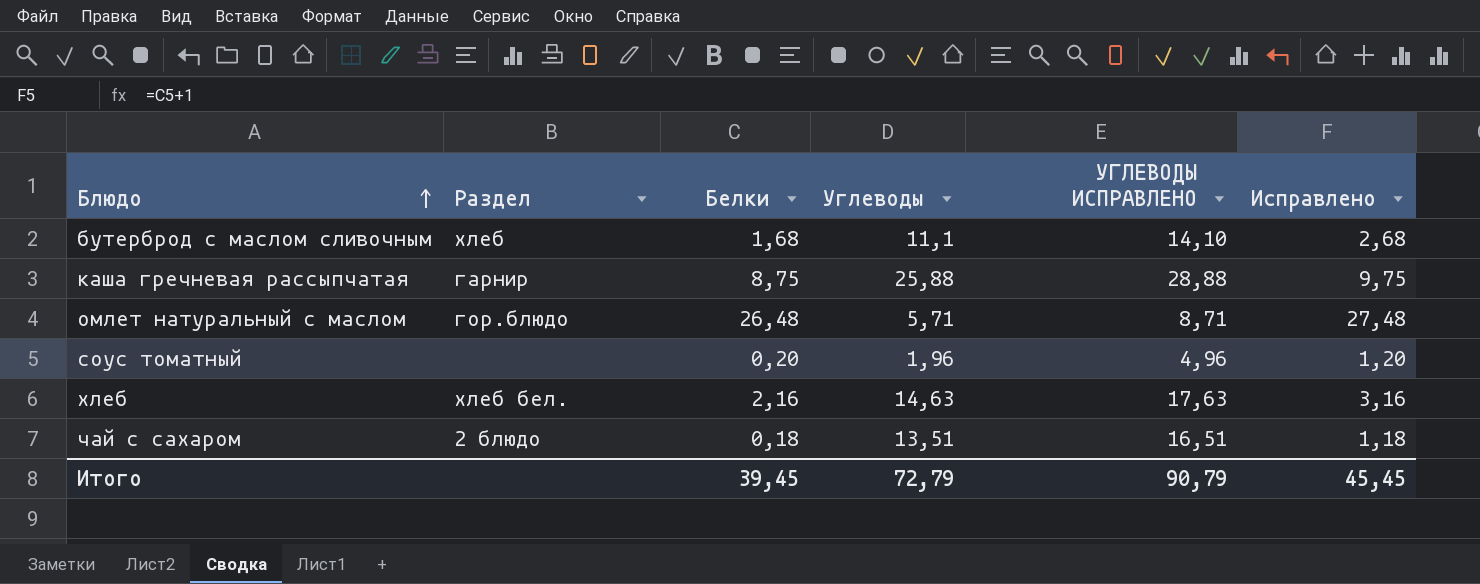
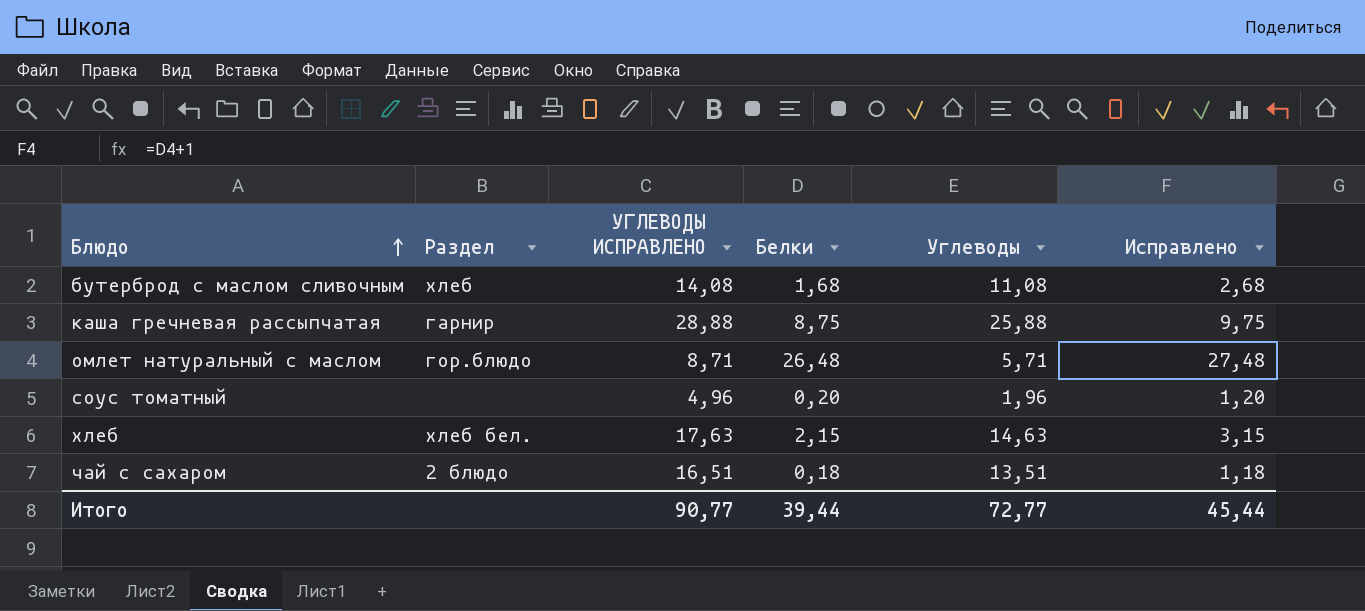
column УГЛЕВОДЫ ИСПРАВЛЕНО | position: 5 -> 3
бутерброд с маслом сливочным | УГЛЕВОДЫ ИСПРАВЛЕНО: 14,10 -> 14,08
бутерброд с маслом сливочным | Углеводы: 11,1 -> 11,08
хлеб | Белки: 2,16 -> 2,15
хлеб | Исправлено: 3,16 -> 3,15
Итого | УГЛЕВОДЫ ИСПРАВЛЕНО: 90,79 -> 90,77
Итого | Белки: 39,45 -> 39,44
Итого | Углеводы: 72,79 -> 72,77
Итого | Исправлено: 45,45 -> 45,44

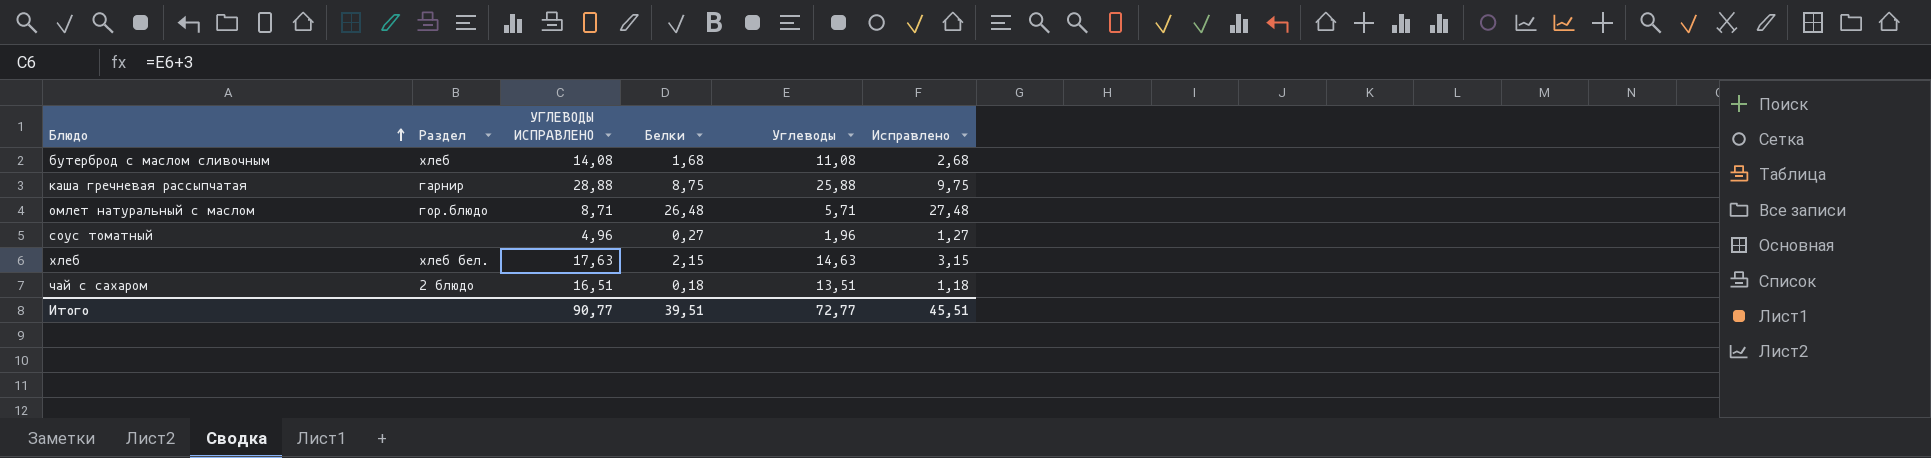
соус томатный | Белки: 0,20 -> 0,27
соус томатный | Исправлено: 1,20 -> 1,27
Итого | Белки: 39,44 -> 39,51
Итого | Исправлено: 45,44 -> 45,51

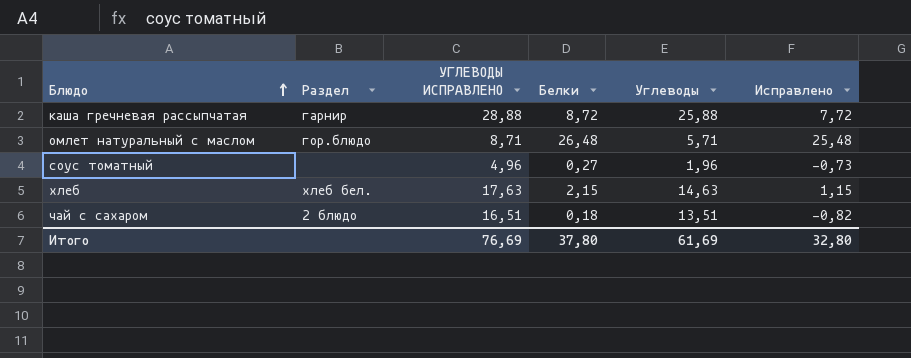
column Исправлено | formula: [Белки] + 1 -> [Белки] - 1
row бутерброд с маслом сливочным: хлеб | 14,08 | 1,68 | 11,08 | 2,68 -> none
каша гречневая рассыпчатая | Белки: 8,75 -> 8,72
Итого | УГЛЕВОДЫ ИСПРАВЛЕНО: 90,77 -> 76,69
Итого | Белки: 39,51 -> 37,80
Итого | Углеводы: 72,77 -> 61,69
Итого | Исправлено: 45,51 -> 32,80

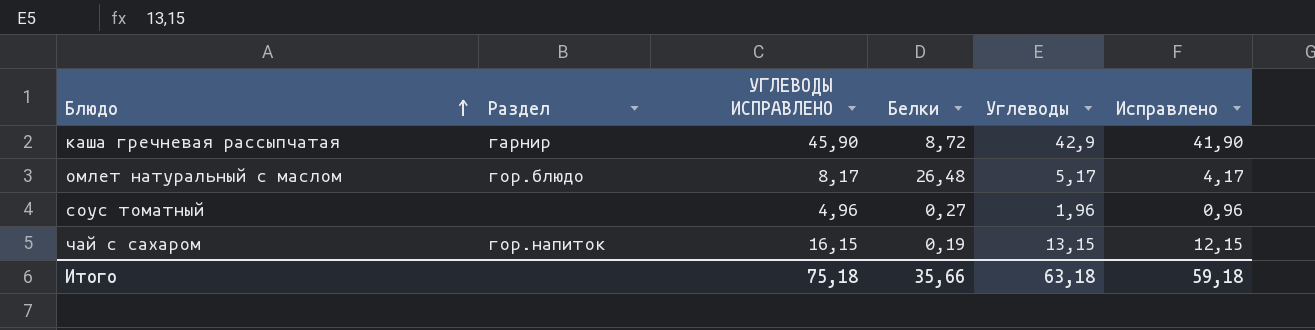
column Исправлено | formula: [Белки] - 1 -> [Углеводы] - 1
row хлеб: хлеб бел. | 17,63 | 2,15 | 14,63 | 1,15 -> none
каша гречневая рассыпчатая | УГЛЕВОДЫ ИСПРАВЛЕНО: 28,88 -> 45,90
каша гречневая рассыпчатая | Углеводы: 25,88 -> 42,9
омлет натуральный с маслом | УГЛЕВОДЫ ИСПРАВЛЕНО: 8,71 -> 8,17
омлет натуральный с маслом | Углеводы: 5,71 -> 5,17
чай с сахаром | Раздел: 2 блюдо -> гор.напиток
чай с сахаром | УГЛЕВОДЫ ИСПРАВЛЕНО: 16,51 -> 16,15
чай с сахаром | Белки: 0,18 -> 0,19
чай с сахаром | Углеводы: 13,51 -> 13,15
Итого | УГЛЕВОДЫ ИСПРАВЛЕНО: 76,69 -> 75,18
Итого | Белки: 37,80 -> 35,66
Итого | Углеводы: 61,69 -> 63,18
Итого | Исправлено: 32,80 -> 59,18

